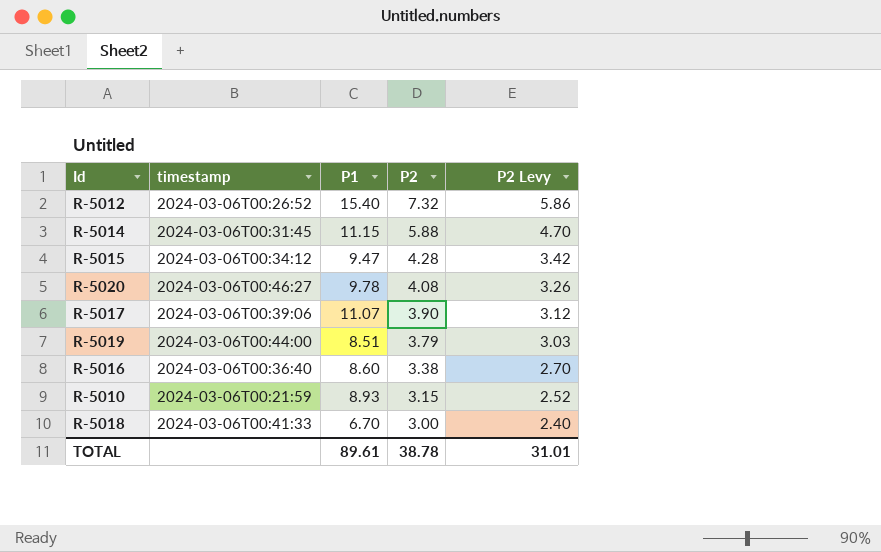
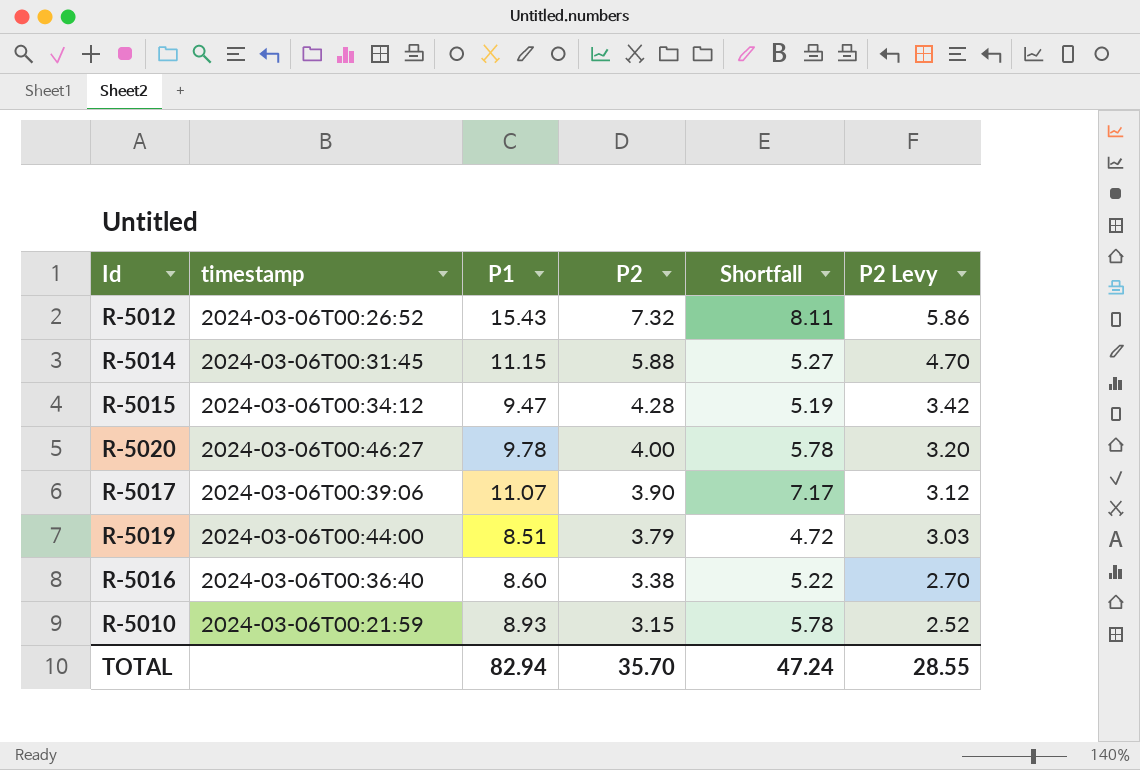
column Shortfall | formula: none -> [P1] - [P2]
row R-5018: 2024-03-06T00:41:33 | 6.70 | 3.00 | 2.40 -> none
R-5012 | P1: 15.40 -> 15.43
R-5020 | P2: 4.08 -> 4.00
R-5020 | P2 Levy: 3.26 -> 3.20
TOTAL | P1: 89.61 -> 82.94
TOTAL | P2: 38.78 -> 35.70
TOTAL | P2 Levy: 31.01 -> 28.55

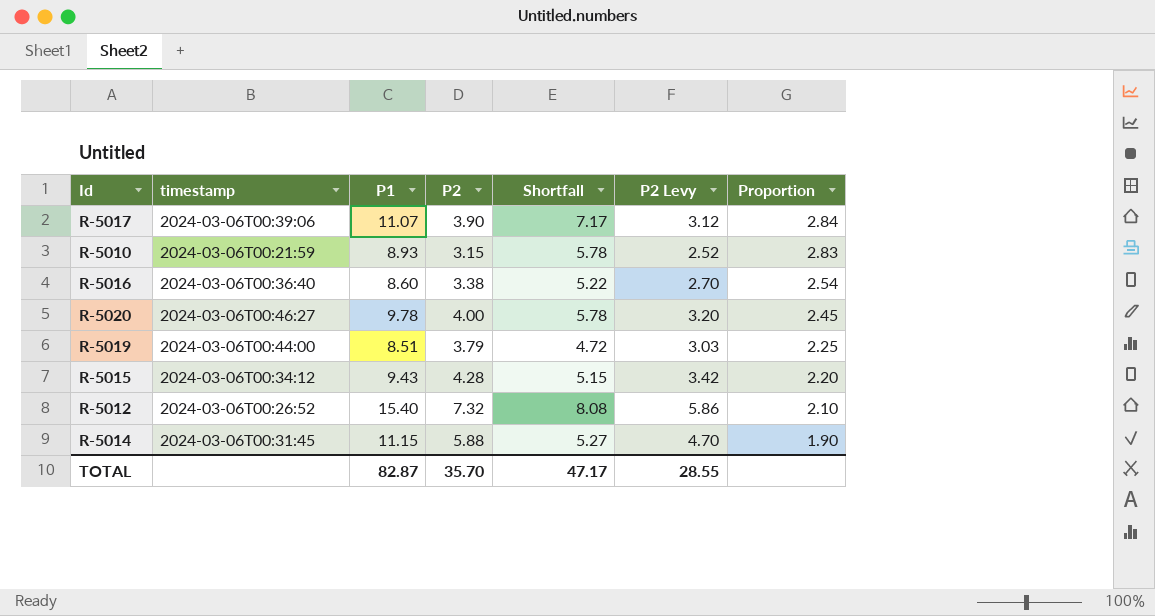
row order: P2 descending -> Proportion descending
column Proportion | formula: none -> [P1] / [P2]
R-5015 | P1: 9.47 -> 9.43
R-5015 | Shortfall: 5.19 -> 5.15
R-5012 | P1: 15.43 -> 15.40
R-5012 | Shortfall: 8.11 -> 8.08
TOTAL | P1: 82.94 -> 82.87
TOTAL | Shortfall: 47.24 -> 47.17

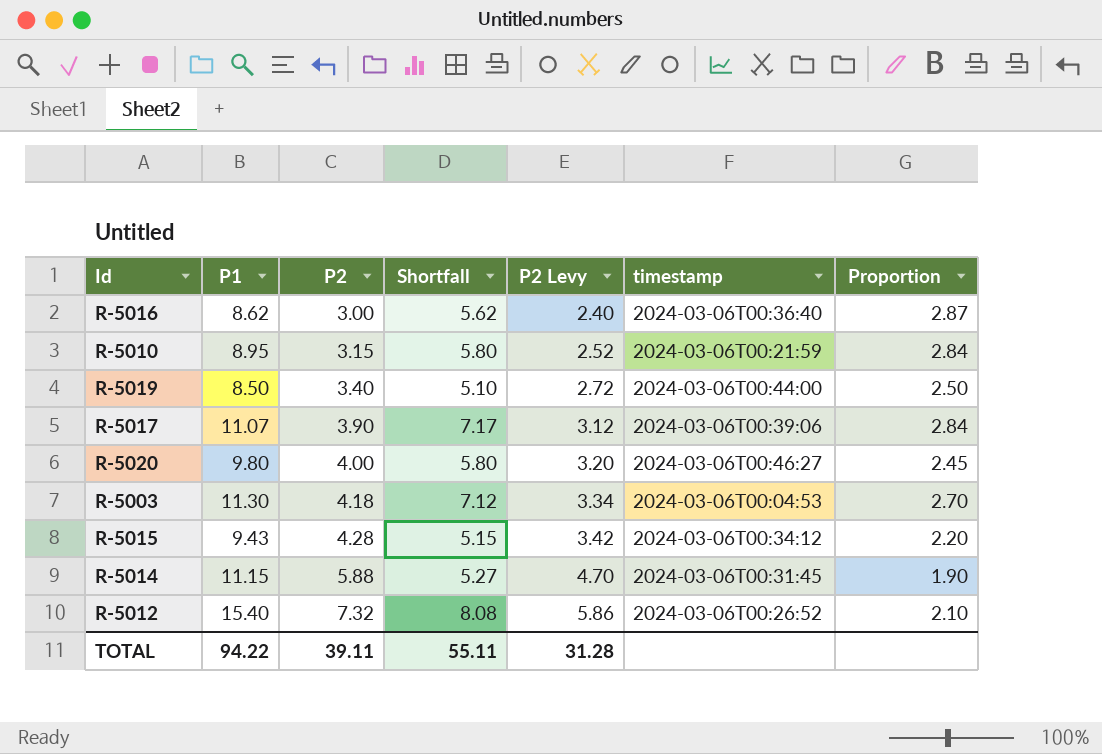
row order: Proportion descending -> P2 ascending
column timestamp | position: 2 -> 6
R-5016 | P1: 8.60 -> 8.62
R-5016 | P2: 3.38 -> 3.00
R-5016 | Shortfall: 5.22 -> 5.62
R-5016 | P2 Levy: 2.70 -> 2.40
R-5016 | Proportion: 2.54 -> 2.87
R-5010 | P1: 8.93 -> 8.95
R-5010 | Shortfall: 5.78 -> 5.80
R-5010 | Proportion: 2.83 -> 2.84
R-5019 | P1: 8.51 -> 8.50
R-5019 | P2: 3.79 -> 3.40
R-5019 | Shortfall: 4.72 -> 5.10
R-5019 | P2 Levy: 3.03 -> 2.72
R-5019 | Proportion: 2.25 -> 2.50
R-5020 | P1: 9.78 -> 9.80
R-5020 | Shortfall: 5.78 -> 5.80
row R-5003: none -> 11.30 | 4.18 | 7.12 | 3.34 | 2024-03-06T00:04:53 | 2.70
TOTAL | P1: 82.87 -> 94.22
TOTAL | P2: 35.70 -> 39.11
TOTAL | Shortfall: 47.17 -> 55.11
TOTAL | P2 Levy: 28.55 -> 31.28

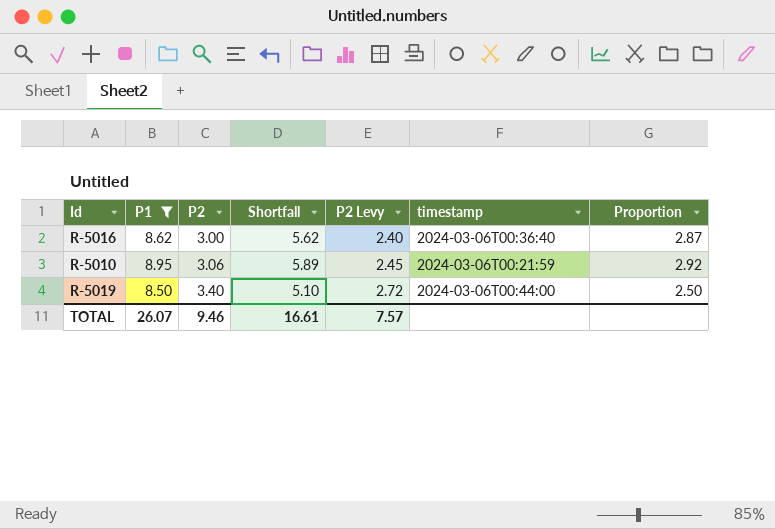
filter: none -> P1 <= 8.95
R-5010 | P2: 3.15 -> 3.06
R-5010 | Shortfall: 5.80 -> 5.89
R-5010 | P2 Levy: 2.52 -> 2.45
R-5010 | Proportion: 2.84 -> 2.92
TOTAL | P1: 94.22 -> 26.07
TOTAL | P2: 39.11 -> 9.46
TOTAL | Shortfall: 55.11 -> 16.61
TOTAL | P2 Levy: 31.28 -> 7.57

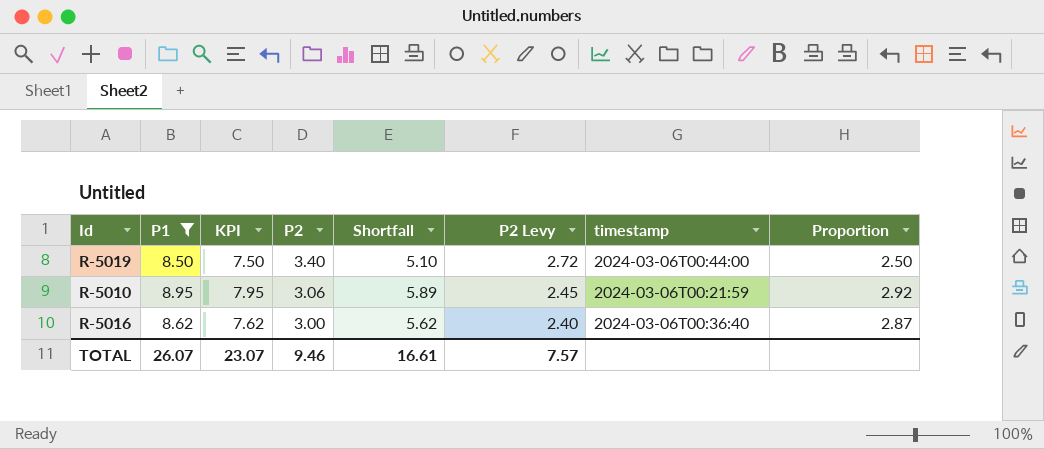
row order: P2 ascending -> P2 descending
column KPI | formula: none -> [P1] - 1

